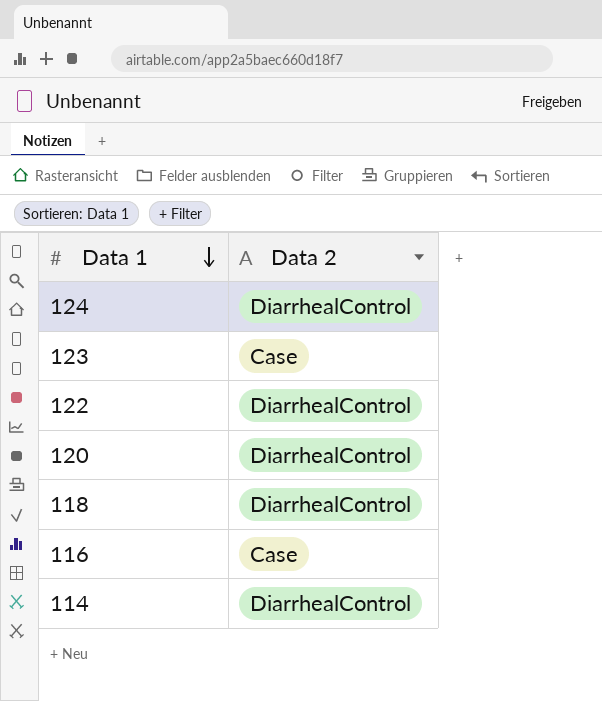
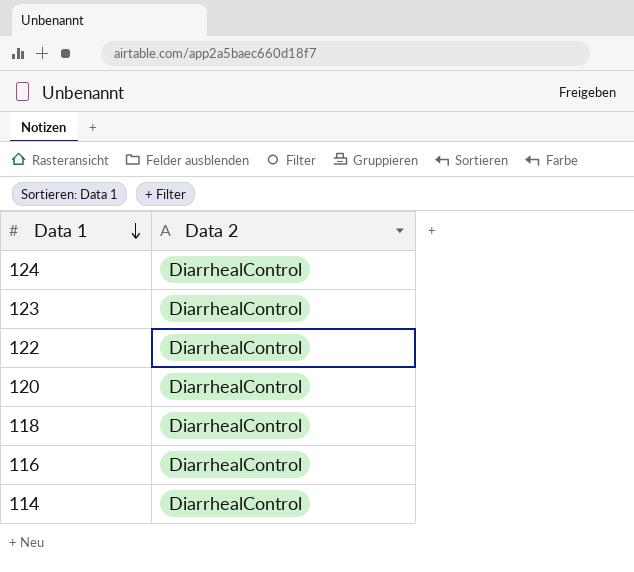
123 | Data 2: Case -> DiarrhealControl
116 | Data 2: Case -> DiarrhealControl

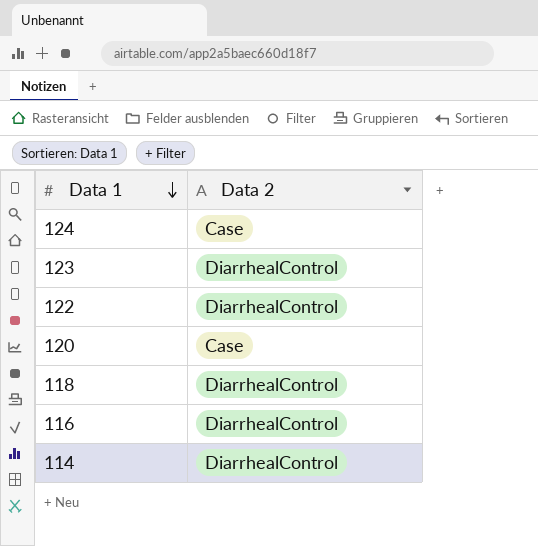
124 | Data 2: DiarrhealControl -> Case
120 | Data 2: DiarrhealControl -> Case

